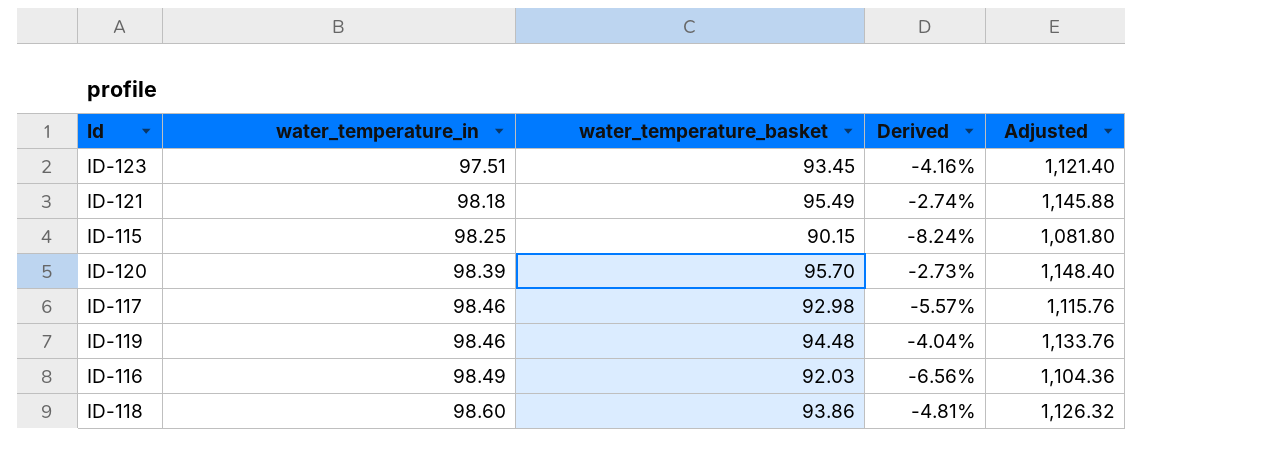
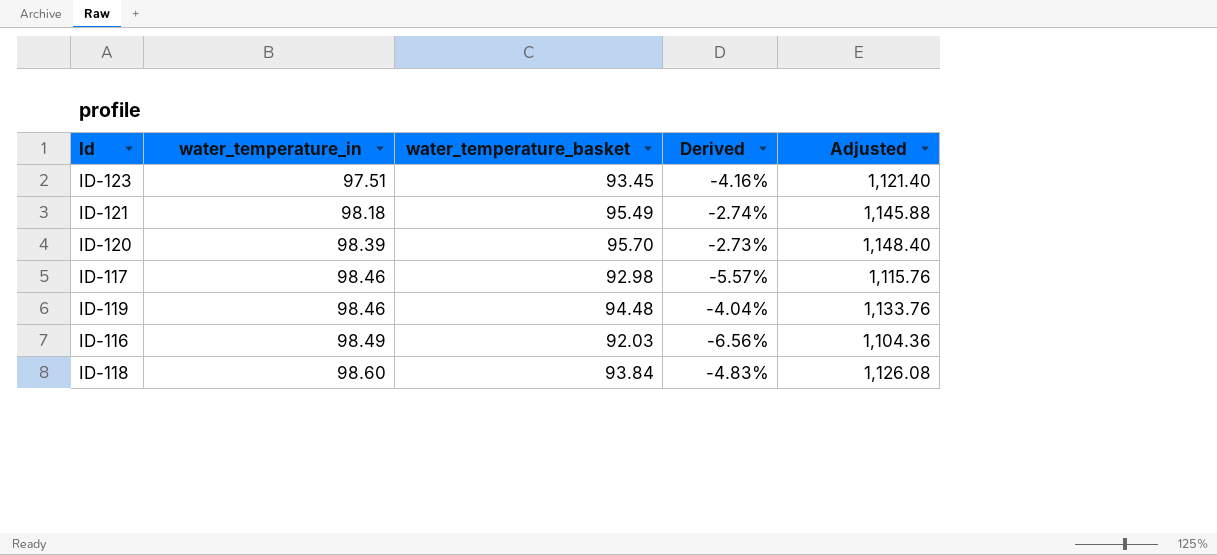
row ID-115: 98.25 | 90.15 | -8.24% | 1,081.80 -> none
ID-118 | water_temperature_basket: 93.86 -> 93.84
ID-118 | Derived: -4.81% -> -4.83%
ID-118 | Adjusted: 1,126.32 -> 1,126.08

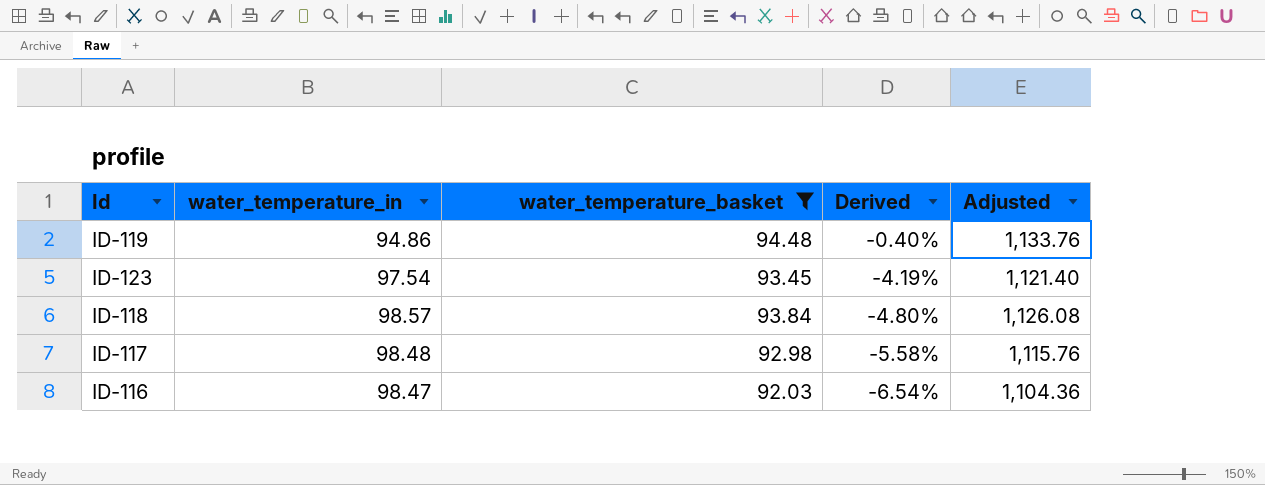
filter: none -> water_temperature_basket <= 94.48
row order: water_temperature_in ascending -> Derived descending
ID-119 | water_temperature_in: 98.46 -> 94.86
ID-119 | Derived: -4.04% -> -0.40%
ID-123 | water_temperature_in: 97.51 -> 97.54
ID-123 | Derived: -4.16% -> -4.19%
ID-118 | water_temperature_in: 98.60 -> 98.57
ID-118 | Derived: -4.83% -> -4.80%
ID-117 | water_temperature_in: 98.46 -> 98.48
ID-117 | Derived: -5.57% -> -5.58%
ID-116 | water_temperature_in: 98.49 -> 98.47
ID-116 | Derived: -6.56% -> -6.54%

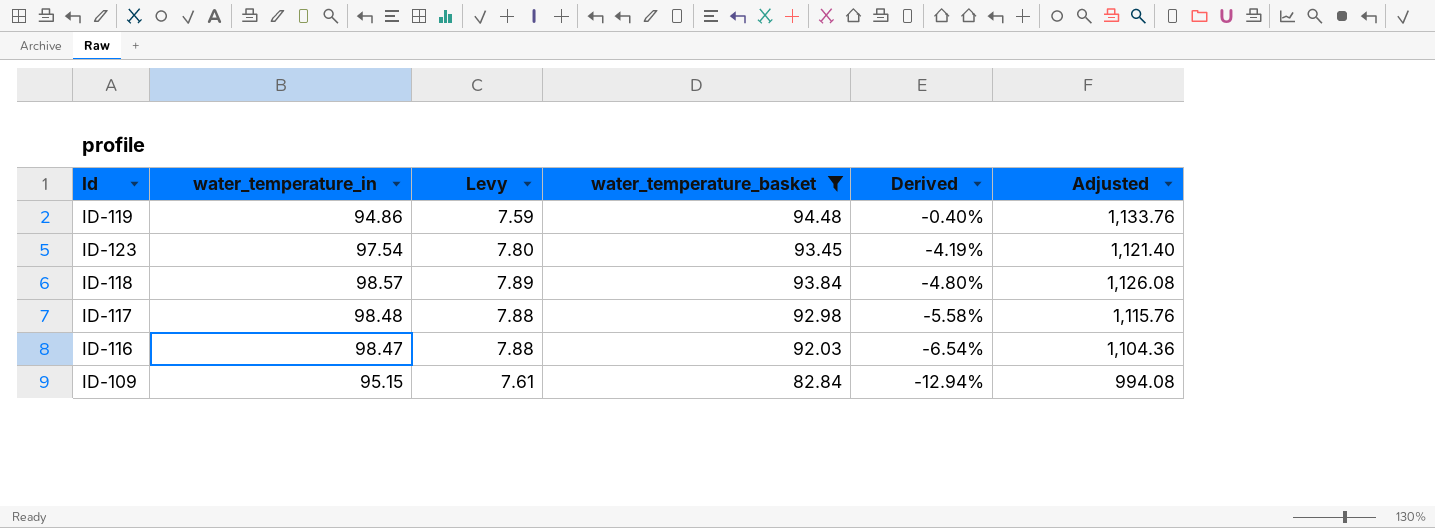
column Levy | formula: none -> [water_temperature_in] * 0.08
row ID-109: none -> 95.15 | 7.61 | 82.84 | -12.94% | 994.08

